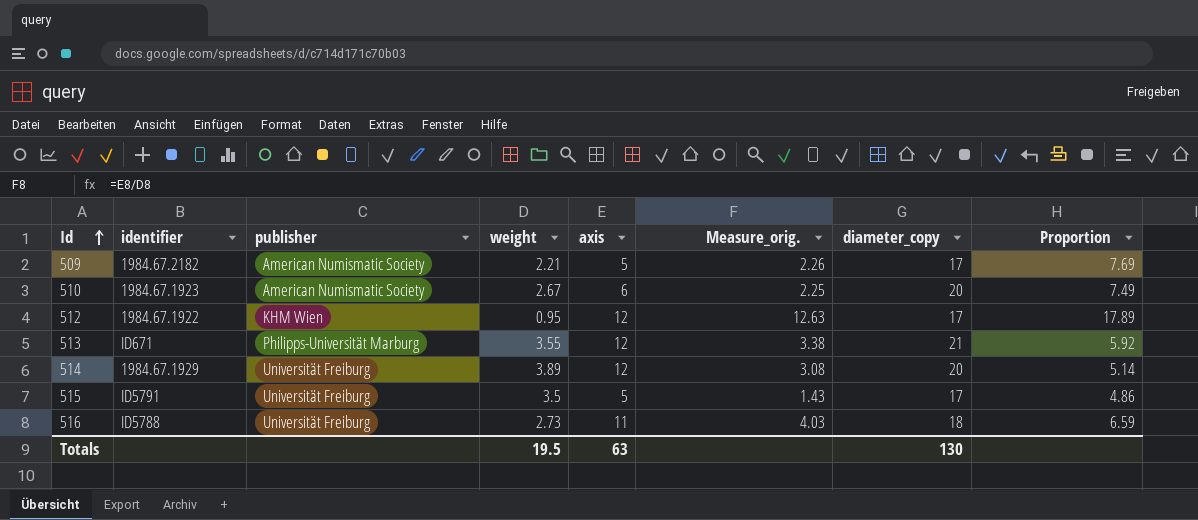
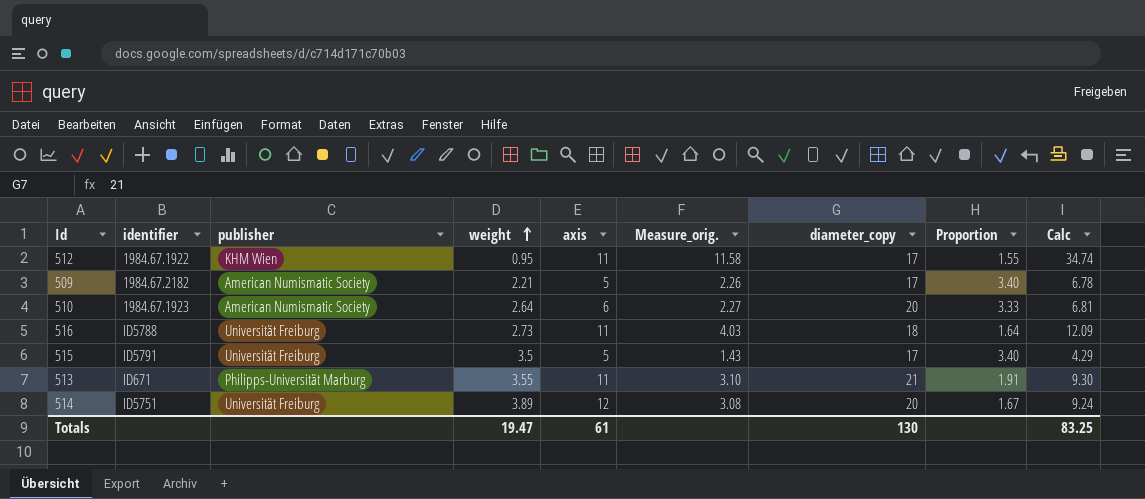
row order: Id ascending -> weight ascending
column Proportion | formula: [diameter_copy] / [weight] -> [diameter_copy] / [axis]
column Calc | formula: none -> [Measure_orig.] * 3
512 | axis: 12 -> 11
512 | Measure_orig.: 12.63 -> 11.58
510 | weight: 2.67 -> 2.64
510 | Measure_orig.: 2.25 -> 2.27
513 | axis: 12 -> 11
513 | Measure_orig.: 3.38 -> 3.10
514 | identifier: 1984.67.1929 -> ID5751
Totals | weight: 19.5 -> 19.47
Totals | axis: 63 -> 61

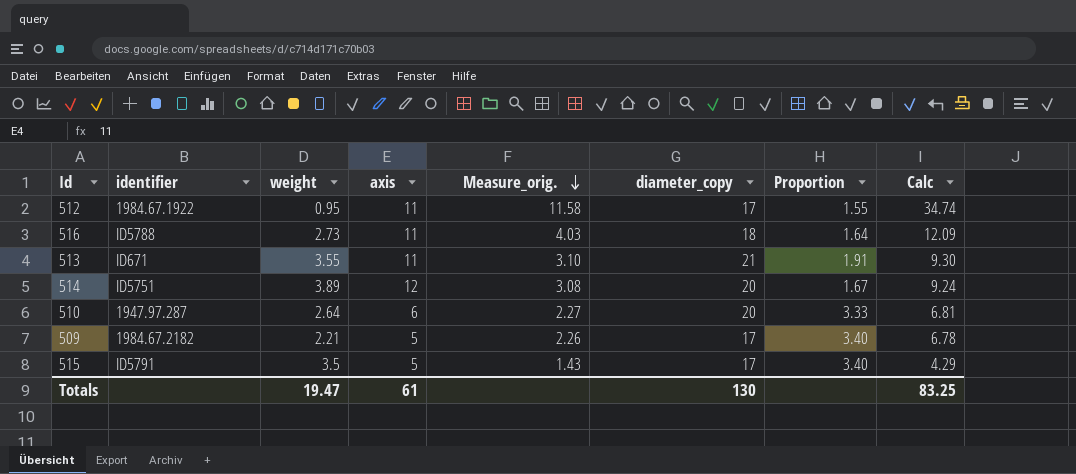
row order: weight ascending -> Measure_orig. descending
column publisher | position: 3 -> none
510 | identifier: 1984.67.1923 -> 1947.97.287

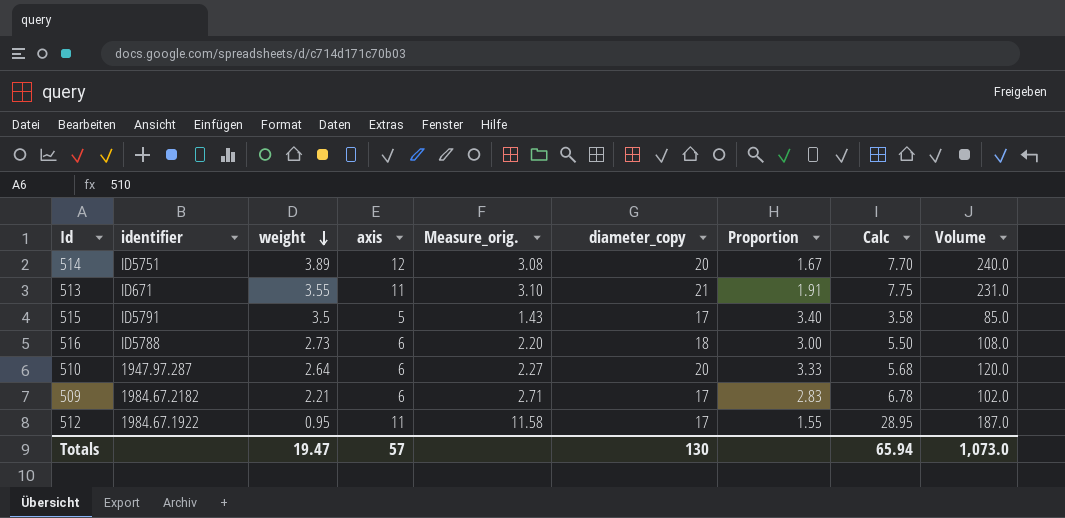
row order: Measure_orig. descending -> weight descending
column Calc | formula: [Measure_orig.] * 3 -> [Measure_orig.] * 2.5
column Volume | formula: none -> [axis] * [diameter_copy]
516 | axis: 11 -> 6
516 | Measure_orig.: 4.03 -> 2.20
516 | Proportion: 1.64 -> 3.00
509 | axis: 5 -> 6
509 | Measure_orig.: 2.26 -> 2.71
509 | Proportion: 3.40 -> 2.83
Totals | axis: 61 -> 57
Totals | Calc: 83.25 -> 65.94

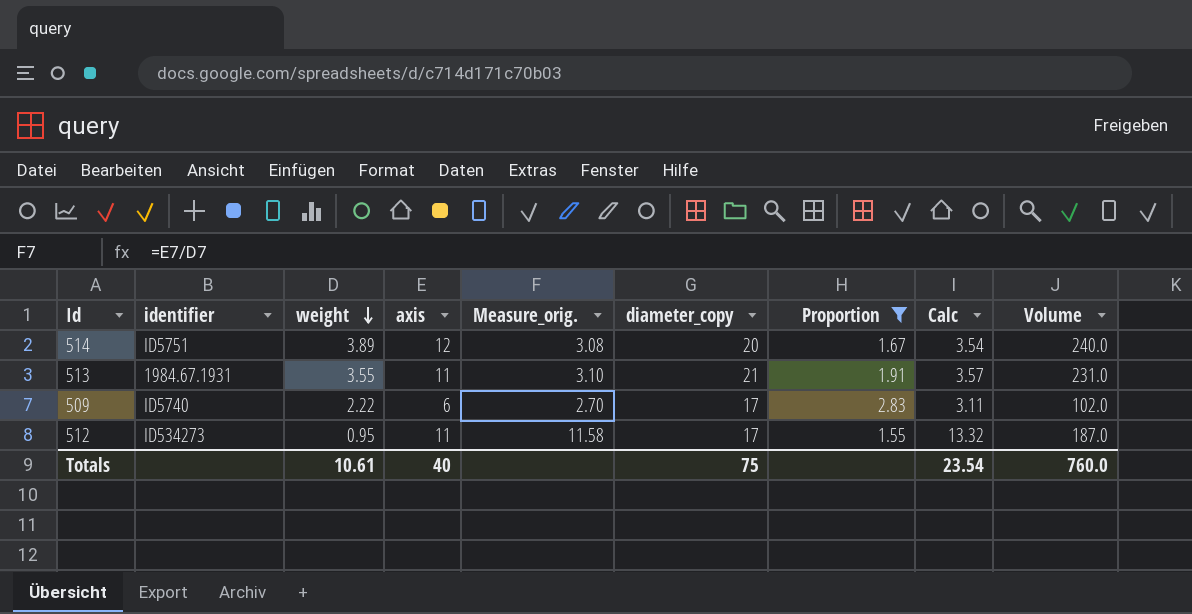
filter: none -> Proportion <= 2.83
column Calc | formula: [Measure_orig.] * 2.5 -> [Measure_orig.] * 1.15
513 | identifier: ID671 -> 1984.67.1931
509 | identifier: 1984.67.2182 -> ID5740
509 | weight: 2.21 -> 2.22
509 | Measure_orig.: 2.71 -> 2.70
512 | identifier: 1984.67.1922 -> ID534273
Totals | weight: 19.47 -> 10.61
Totals | axis: 57 -> 40
Totals | diameter_copy: 130 -> 75
Totals | Calc: 65.94 -> 23.54
Totals | Volume: 1,073.0 -> 760.0

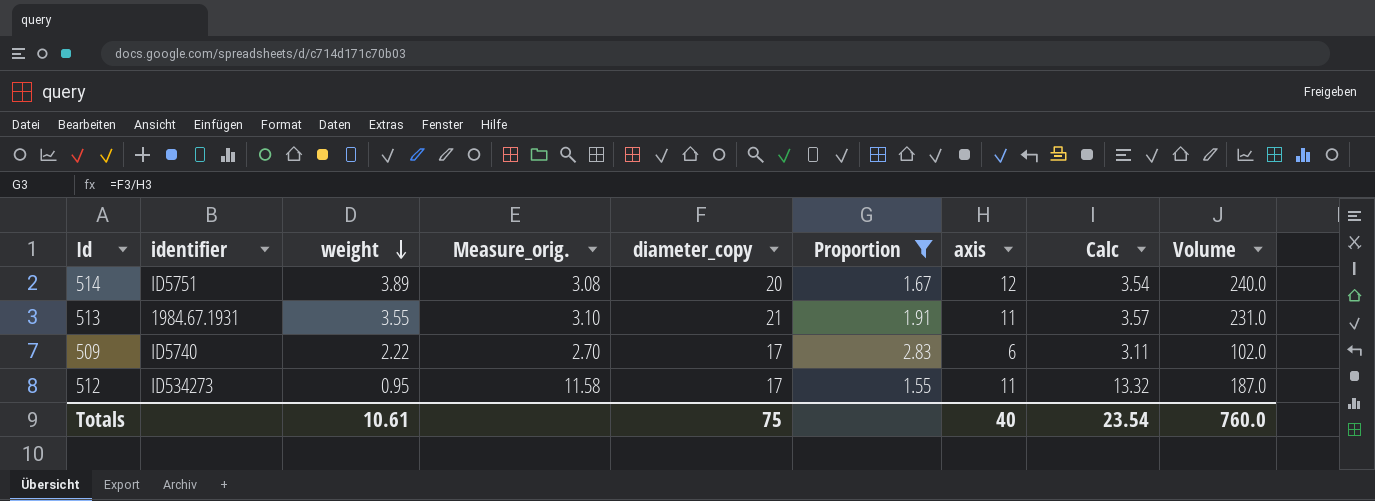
column axis | position: 4 -> 7

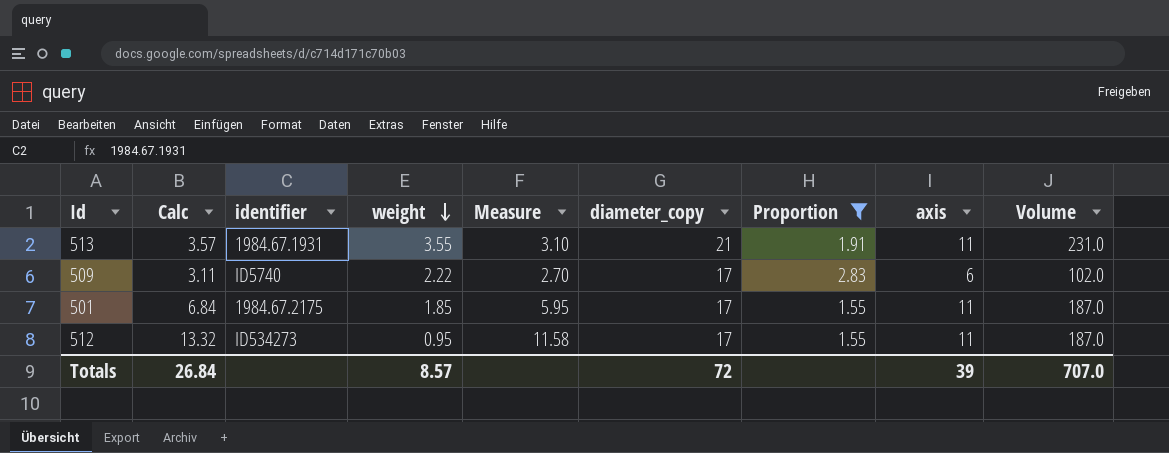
column Calc | position: 8 -> 2
column name: Measure_orig. -> Measure
row 514: ID5751 | 3.89 | 3.08 | 20 | 1.67 | 12 | 3.54 | 240.0 -> none
row 501: none -> 6.84 | 1984.67.2175 | 1.85 | 5.95 | 17 | 1.55 | 11 | 187.0
Totals | Calc: 23.54 -> 26.84
Totals | weight: 10.61 -> 8.57
Totals | diameter_copy: 75 -> 72
Totals | axis: 40 -> 39
Totals | Volume: 760.0 -> 707.0

